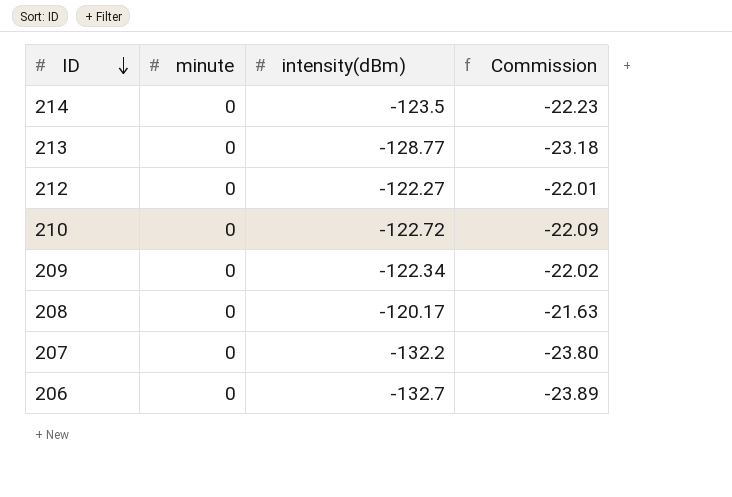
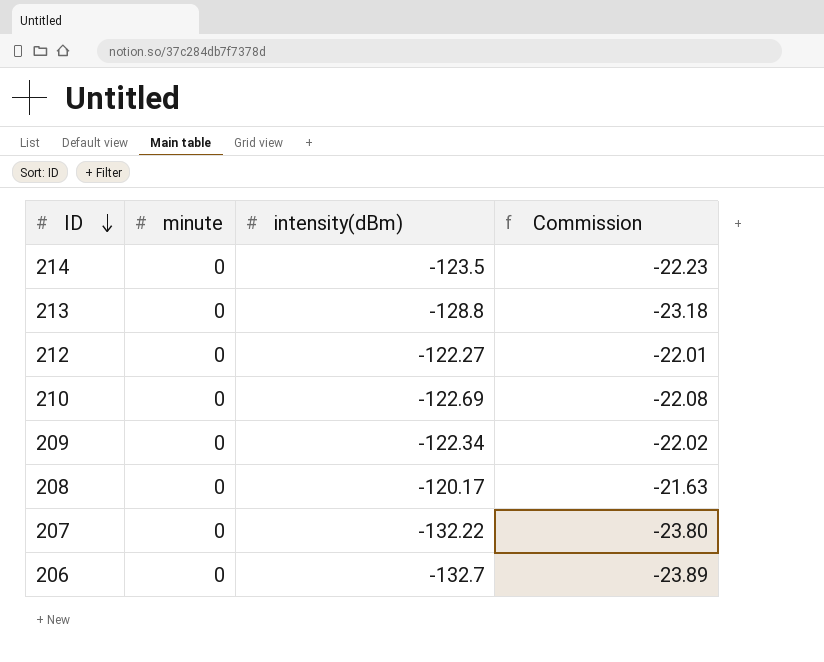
213 | intensity(dBm): -128.77 -> -128.8
210 | intensity(dBm): -122.72 -> -122.69
210 | Commission: -22.09 -> -22.08
207 | intensity(dBm): -132.2 -> -132.22

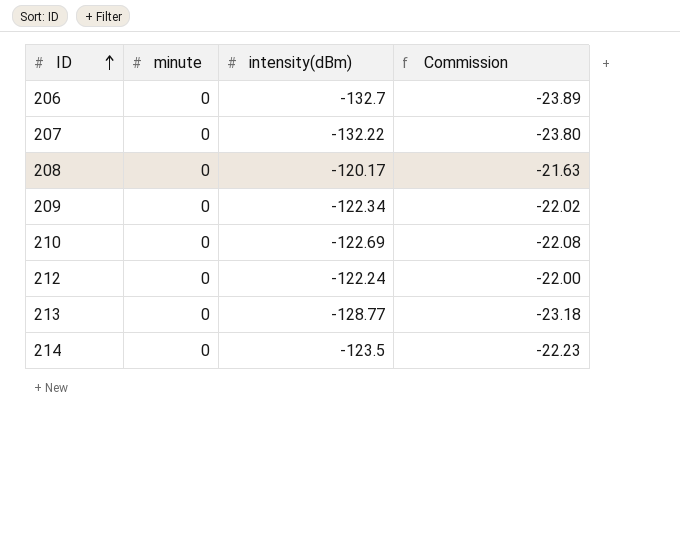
row order: ID descending -> ID ascending
212 | intensity(dBm): -122.27 -> -122.24
212 | Commission: -22.01 -> -22.00
213 | intensity(dBm): -128.8 -> -128.77

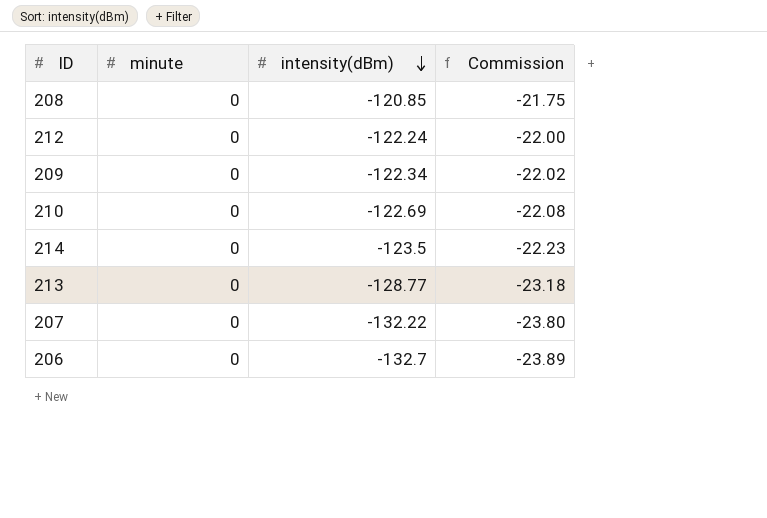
row order: ID ascending -> intensity(dBm) descending
208 | intensity(dBm): -120.17 -> -120.85
208 | Commission: -21.63 -> -21.75

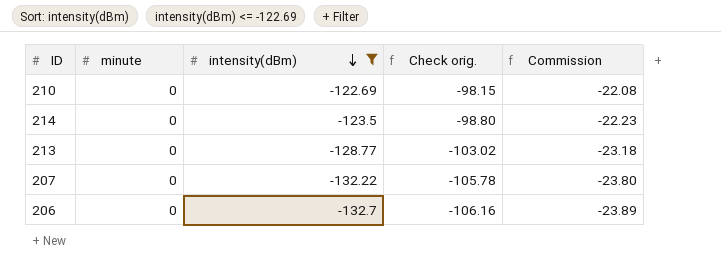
filter: none -> intensity(dBm) <= -122.69
column Check orig. | formula: none -> [intensity(dBm)] * 0.8

